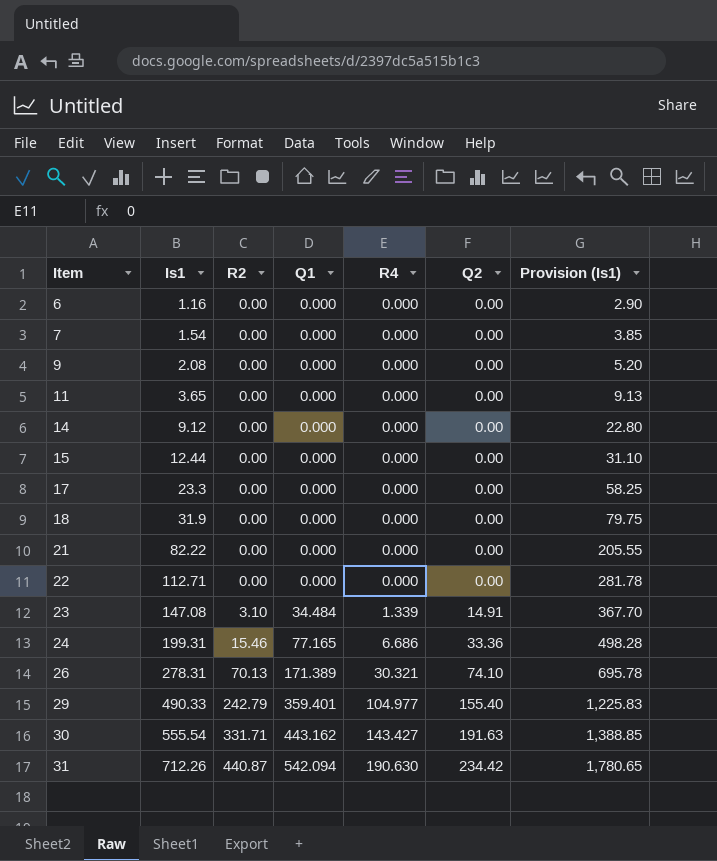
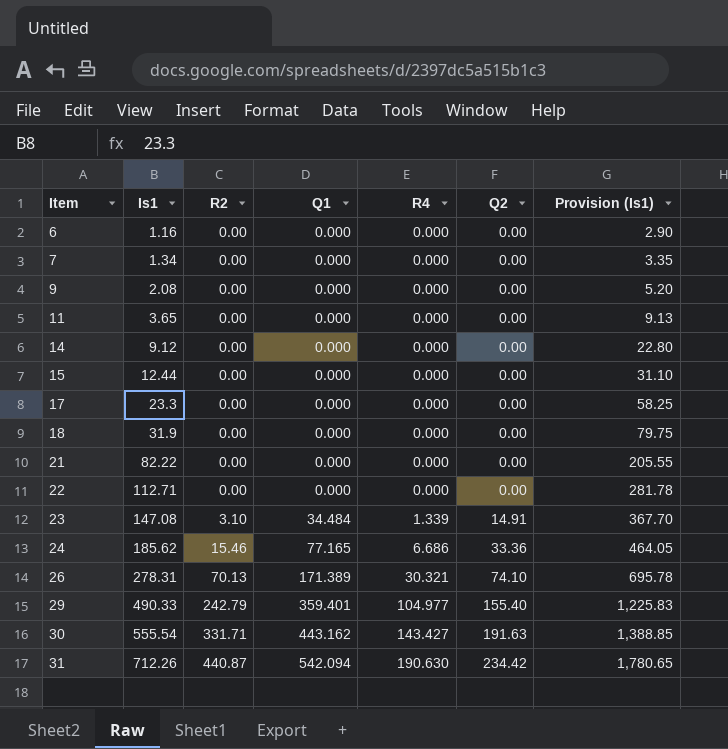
7 | Is1: 1.54 -> 1.34
7 | Provision (Is1): 3.85 -> 3.35
24 | Is1: 199.31 -> 185.62
24 | Provision (Is1): 498.28 -> 464.05

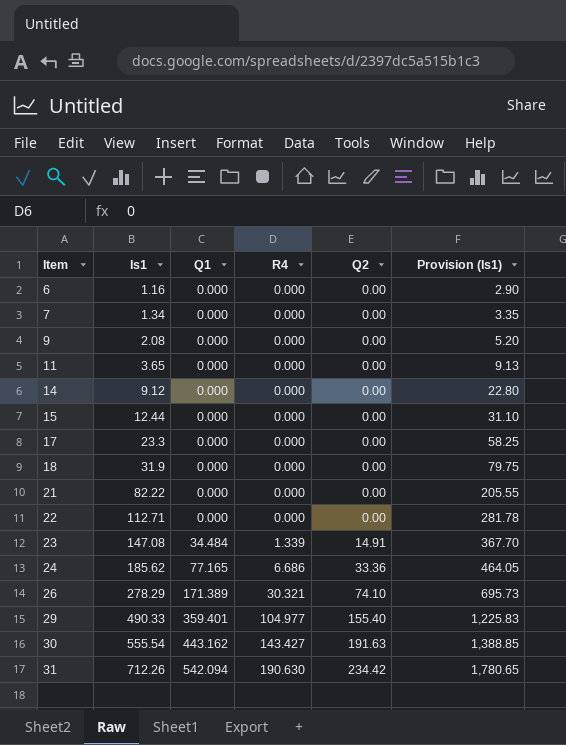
column R2 | position: 3 -> none
26 | Is1: 278.31 -> 278.29
26 | Provision (Is1): 695.78 -> 695.73

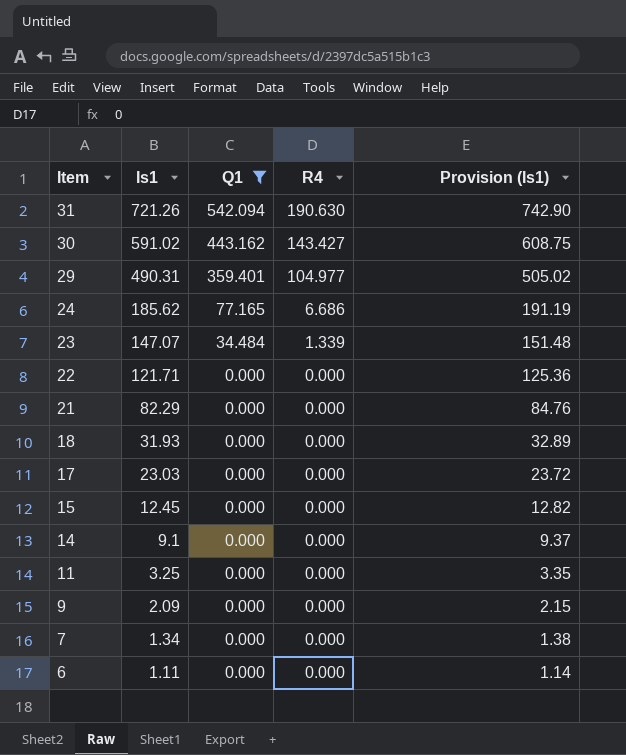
filter: none -> Q1 != 171.389
row order: Item ascending -> Item descending
column Q2 | position: 5 -> none
column Provision (Is1) | formula: [Is1] * 2.5 -> [Is1] * 1.03
31 | Is1: 712.26 -> 721.26
30 | Is1: 555.54 -> 591.02
29 | Is1: 490.33 -> 490.31
23 | Is1: 147.08 -> 147.07
22 | Is1: 112.71 -> 121.71
21 | Is1: 82.22 -> 82.29
18 | Is1: 31.9 -> 31.93
17 | Is1: 23.3 -> 23.03
15 | Is1: 12.44 -> 12.45
14 | Is1: 9.12 -> 9.1
11 | Is1: 3.65 -> 3.25
9 | Is1: 2.08 -> 2.09
6 | Is1: 1.16 -> 1.11

